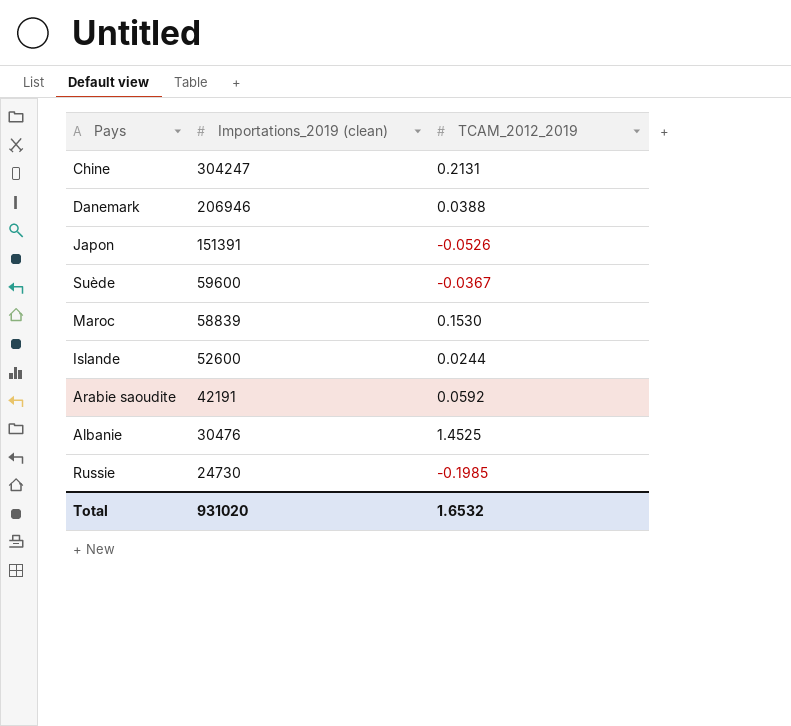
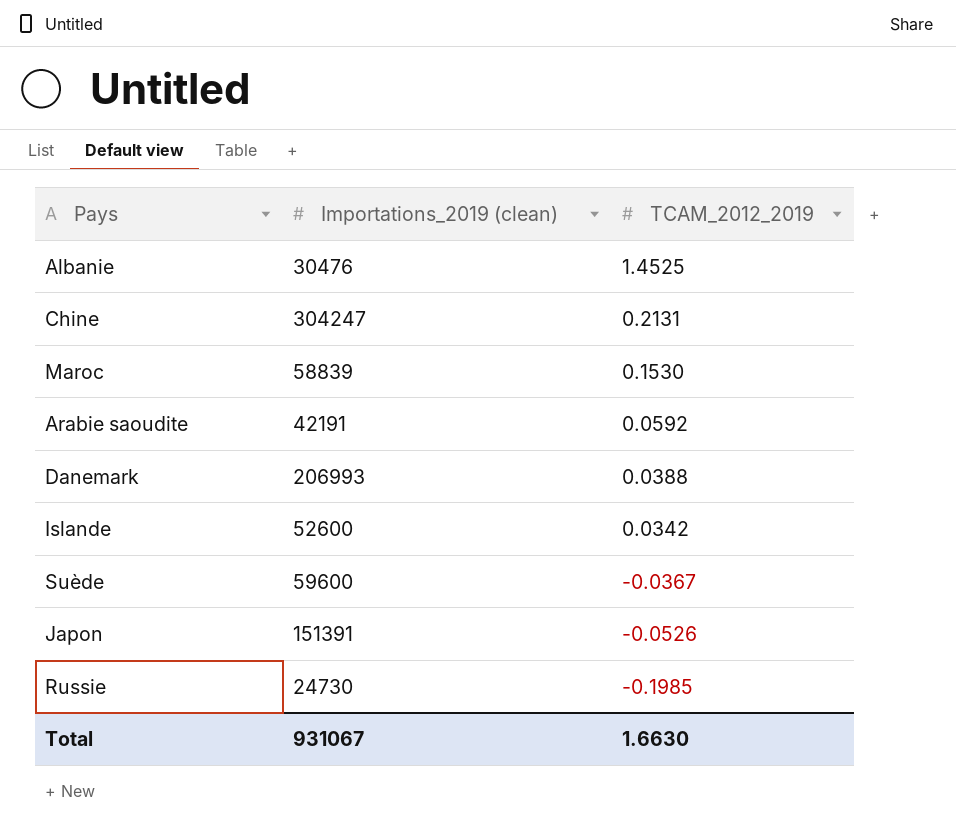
row order: Importations_2019 (clean) descending -> TCAM_2012_2019 descending
Danemark | Importations_2019 (clean): 206946 -> 206993
Islande | TCAM_2012_2019: 0.0244 -> 0.0342
Total | Importations_2019 (clean): 931020 -> 931067
Total | TCAM_2012_2019: 1.6532 -> 1.6630

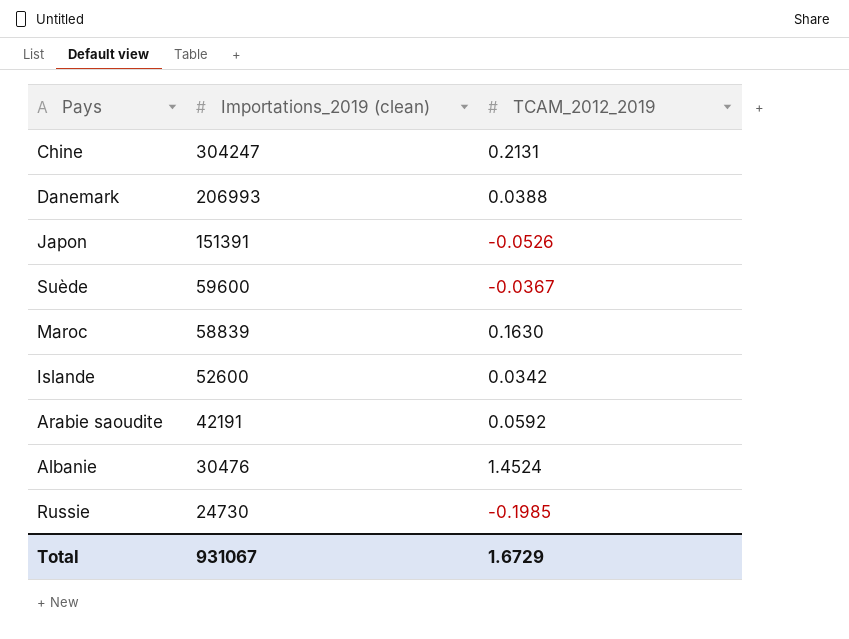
row order: TCAM_2012_2019 descending -> Importations_2019 (clean) descending
Maroc | TCAM_2012_2019: 0.1530 -> 0.1630
Albanie | TCAM_2012_2019: 1.4525 -> 1.4524
Total | TCAM_2012_2019: 1.6630 -> 1.6729

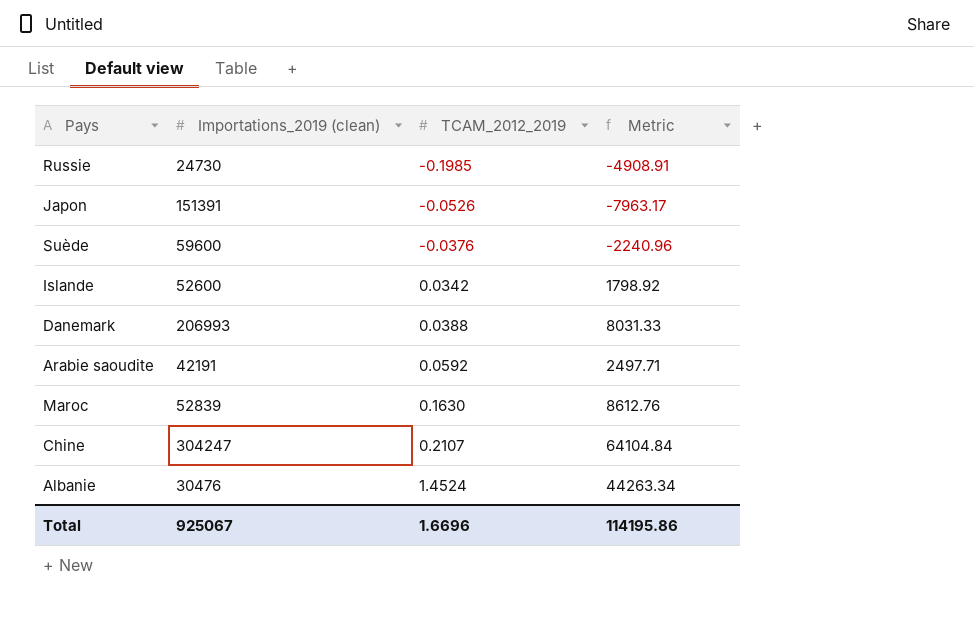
row order: Importations_2019 (clean) descending -> TCAM_2012_2019 ascending
column Metric | formula: none -> [Importations_2019 (clean)] * [TCAM_2012_2019]
Suède | TCAM_2012_2019: -0.0367 -> -0.0376
Maroc | Importations_2019 (clean): 58839 -> 52839
Chine | TCAM_2012_2019: 0.2131 -> 0.2107
Total | Importations_2019 (clean): 931067 -> 925067
Total | TCAM_2012_2019: 1.6729 -> 1.6696

